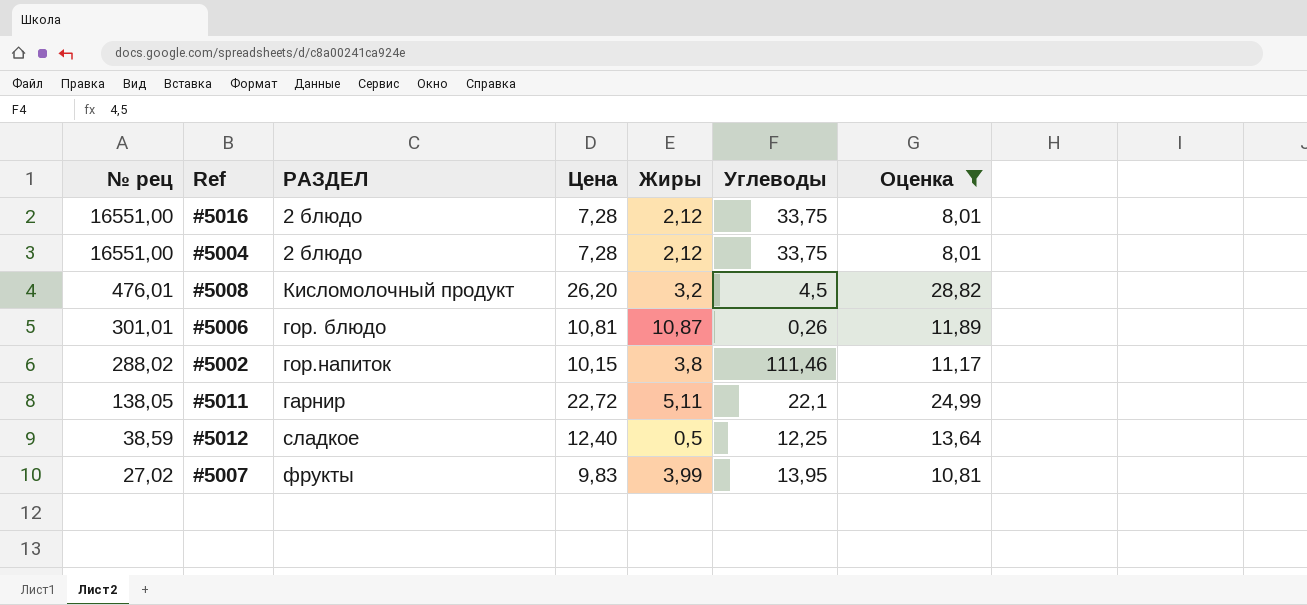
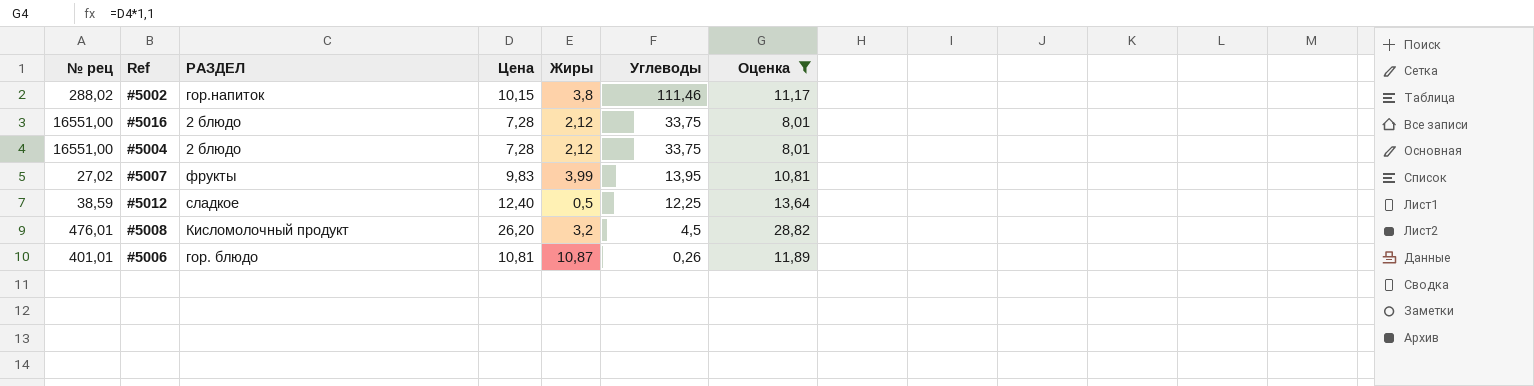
row order: № рец descending -> Углеводы descending
row #5011: 138,05 | гарнир | 22,72 | 5,11 | 22,1 | 24,99 -> none
#5006 | № рец: 301,01 -> 401,01

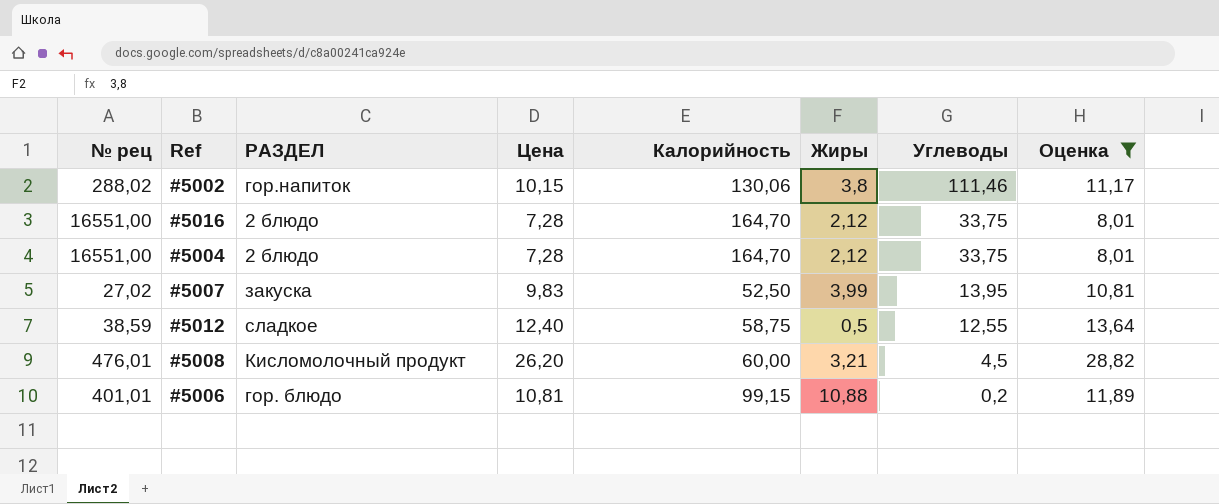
column Калорийность | position: none -> 5
#5007 | РАЗДЕЛ: фрукты -> закуска
#5012 | Углеводы: 12,25 -> 12,55
#5008 | Жиры: 3,2 -> 3,21
#5006 | Жиры: 10,87 -> 10,88
#5006 | Углеводы: 0,26 -> 0,2

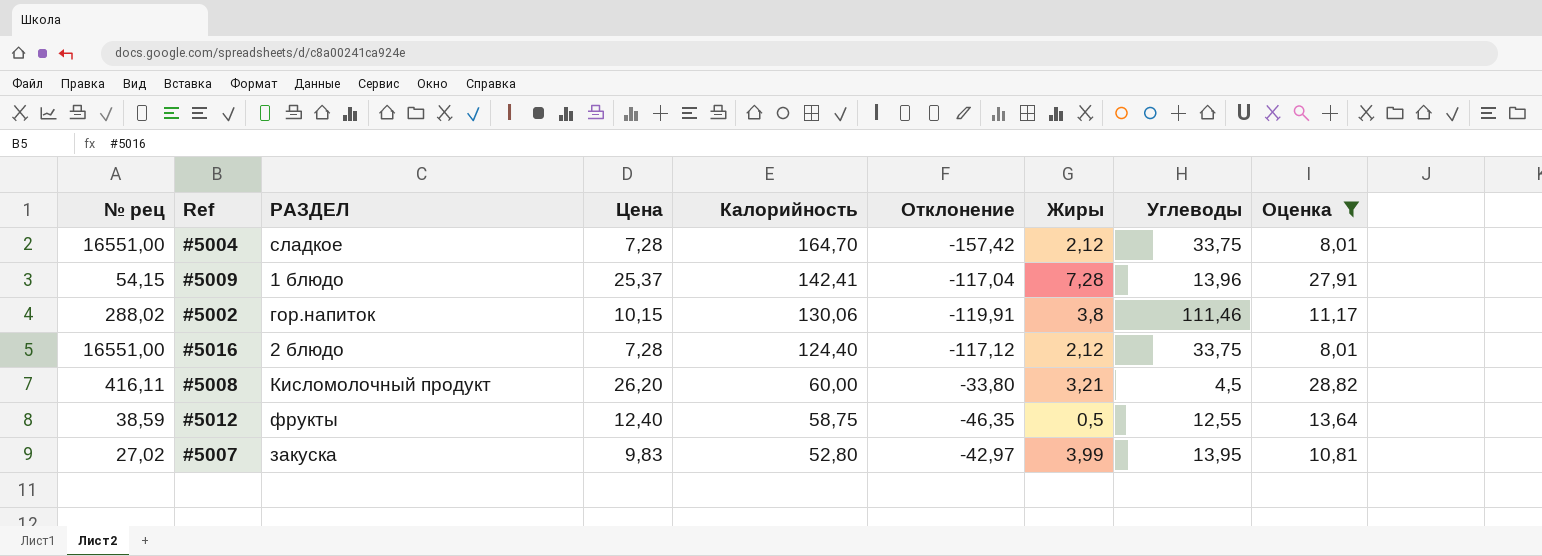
row order: Углеводы descending -> Калорийность descending
column Отклонение | formula: none -> [Цена] - [Калорийность]
row #5006: 401,01 | гор. блюдо | 10,81 | 99,15 | 10,88 | 0,2 | 11,89 -> none
#5004 | РАЗДЕЛ: 2 блюдо -> сладкое
row #5009: none -> 54,15 | 1 блюдо | 25,37 | 142,41 | -117,04 | 7,28 | 13,96 | 27,91
#5016 | Калорийность: 164,70 -> 124,40
#5008 | № рец: 476,01 -> 416,11
#5012 | РАЗДЕЛ: сладкое -> фрукты
#5007 | Калорийность: 52,50 -> 52,80

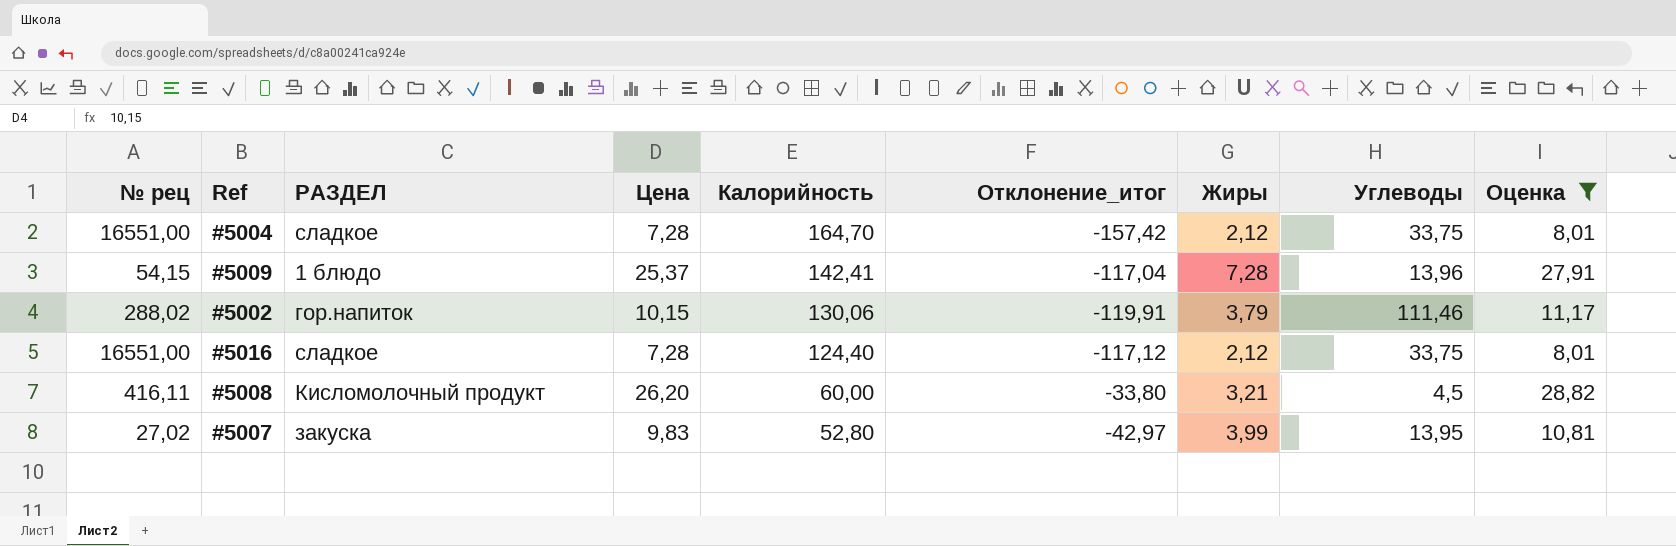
column name: Отклонение -> Отклонение_итог
row #5012: 38,59 | фрукты | 12,40 | 58,75 | -46,35 | 0,5 | 12,55 | 13,64 -> none
#5002 | Жиры: 3,8 -> 3,79
#5016 | РАЗДЕЛ: 2 блюдо -> сладкое

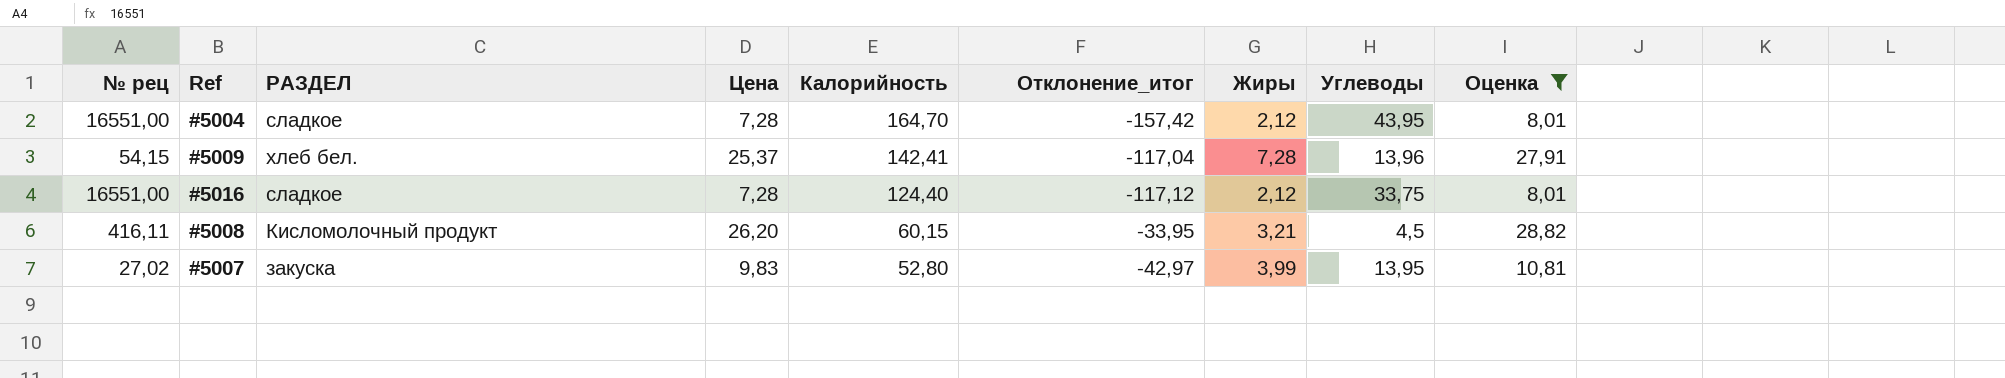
row #5002: 288,02 | гор.напиток | 10,15 | 130,06 | -119,91 | 3,79 | 111,46 | 11,17 -> none
#5004 | Углеводы: 33,75 -> 43,95
#5009 | РАЗДЕЛ: 1 блюдо -> хлеб бел.
#5008 | Калорийность: 60,00 -> 60,15
#5008 | Отклонение_итог: -33,80 -> -33,95

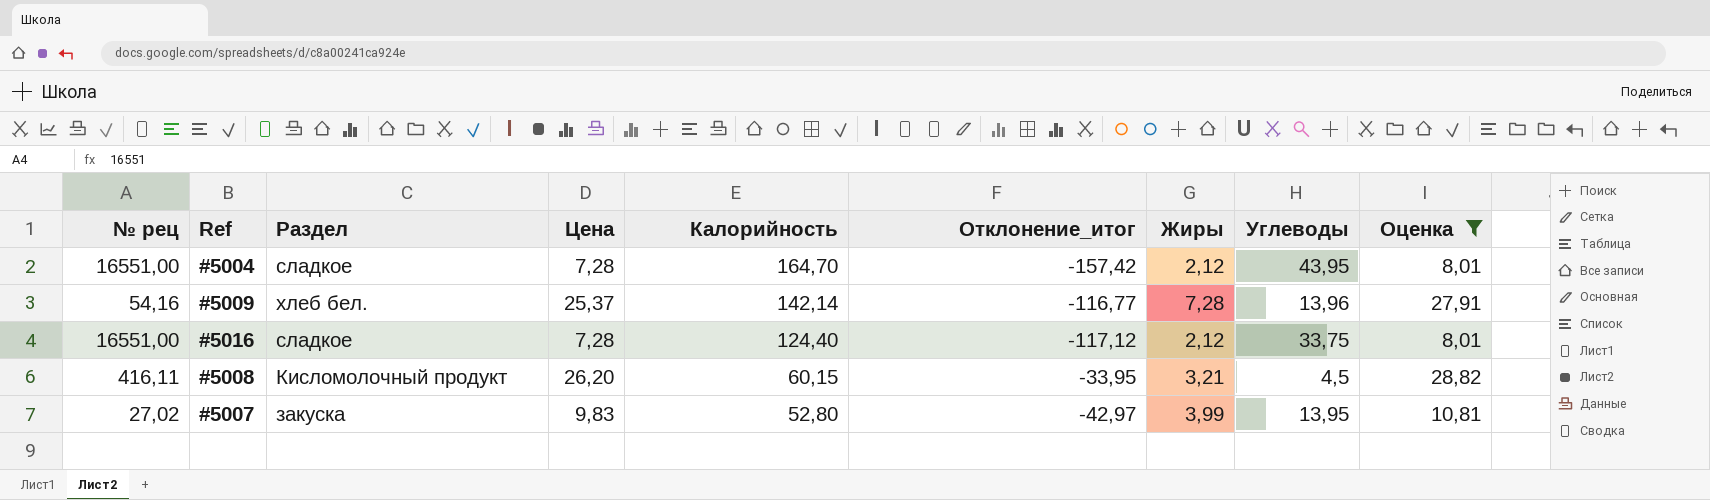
column name: РАЗДЕЛ -> Раздел
#5009 | № рец: 54,15 -> 54,16
#5009 | Калорийность: 142,41 -> 142,14
#5009 | Отклонение_итог: -117,04 -> -116,77

